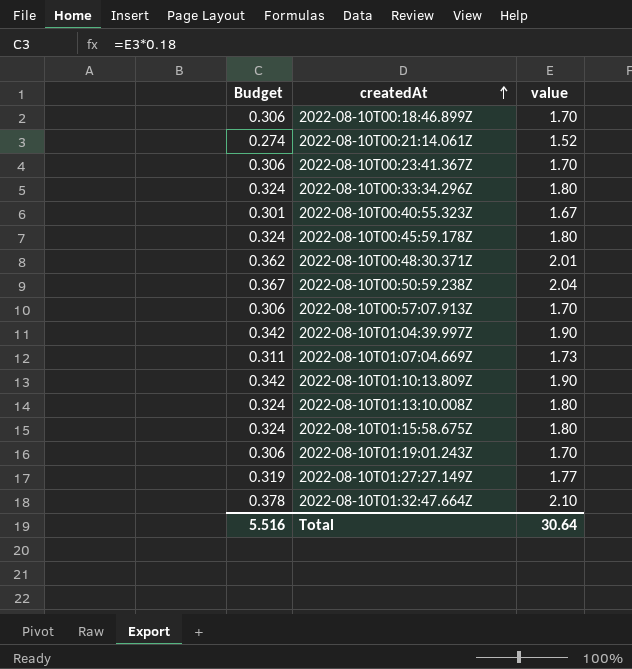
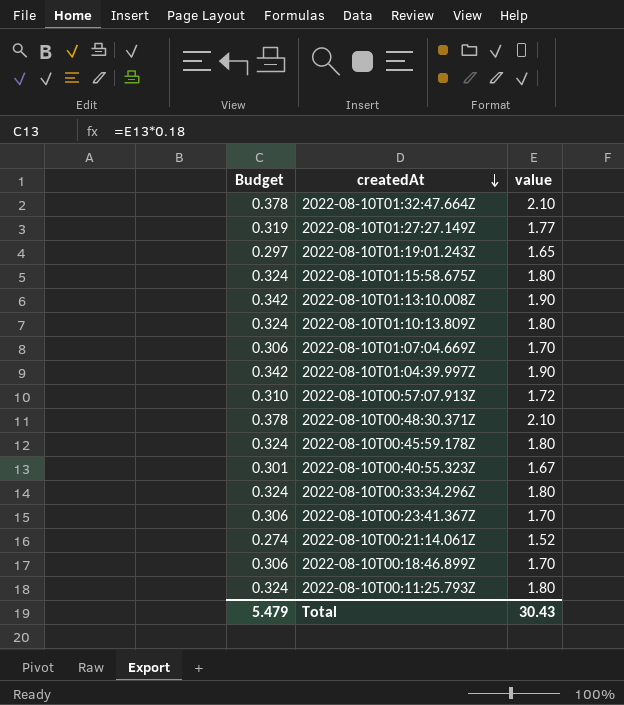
row order: createdAt ascending -> createdAt descending
row 2022-08-10T00:50:59.238Z: 0.367 | 2.04 -> none
2022-08-10T01:19:01.243Z | Budget: 0.306 -> 0.297
2022-08-10T01:19:01.243Z | value: 1.70 -> 1.65
2022-08-10T01:13:10.008Z | Budget: 0.324 -> 0.342
2022-08-10T01:13:10.008Z | value: 1.80 -> 1.90
2022-08-10T01:10:13.809Z | Budget: 0.342 -> 0.324
2022-08-10T01:10:13.809Z | value: 1.90 -> 1.80
2022-08-10T01:07:04.669Z | Budget: 0.311 -> 0.306
2022-08-10T01:07:04.669Z | value: 1.73 -> 1.70
2022-08-10T00:57:07.913Z | Budget: 0.306 -> 0.310
2022-08-10T00:57:07.913Z | value: 1.70 -> 1.72
2022-08-10T00:48:30.371Z | Budget: 0.362 -> 0.378
2022-08-10T00:48:30.371Z | value: 2.01 -> 2.10
row 2022-08-10T00:11:25.793Z: none -> 0.324 | 1.80
Total | Budget: 5.516 -> 5.479
Total | value: 30.64 -> 30.43

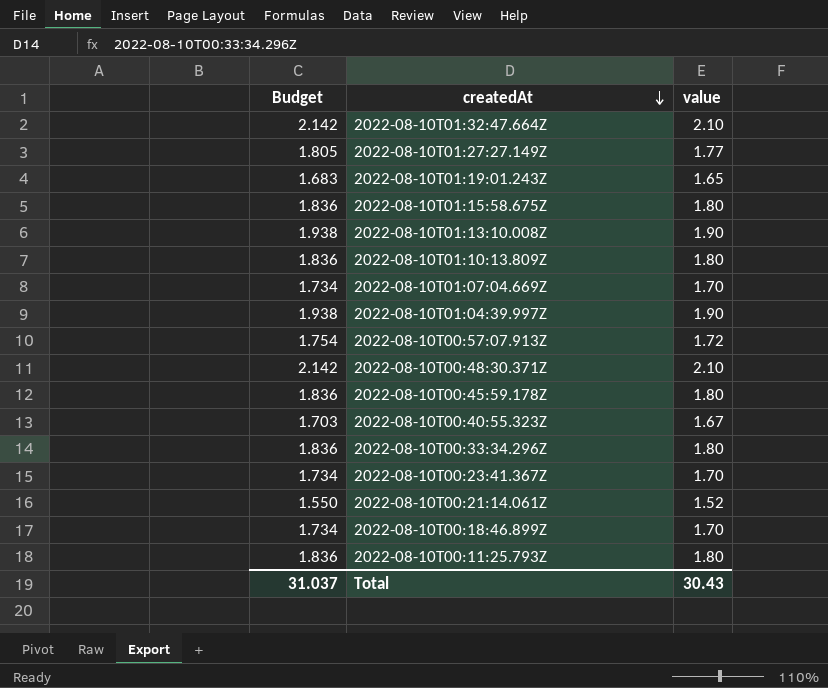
column Budget | formula: [value] * 0.18 -> [value] * 1.02
Total | Budget: 5.479 -> 31.037

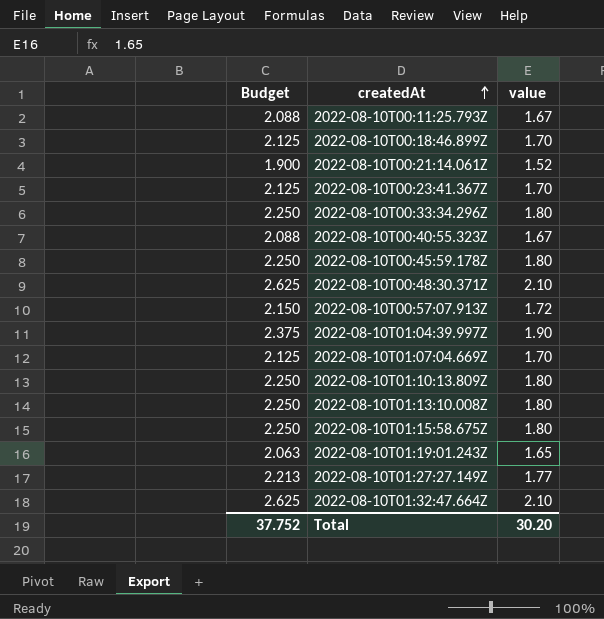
row order: createdAt descending -> createdAt ascending
column Budget | formula: [value] * 1.02 -> [value] * 1.25
2022-08-10T00:11:25.793Z | value: 1.80 -> 1.67
2022-08-10T01:13:10.008Z | value: 1.90 -> 1.80
Total | Budget: 31.037 -> 37.752
Total | value: 30.43 -> 30.20

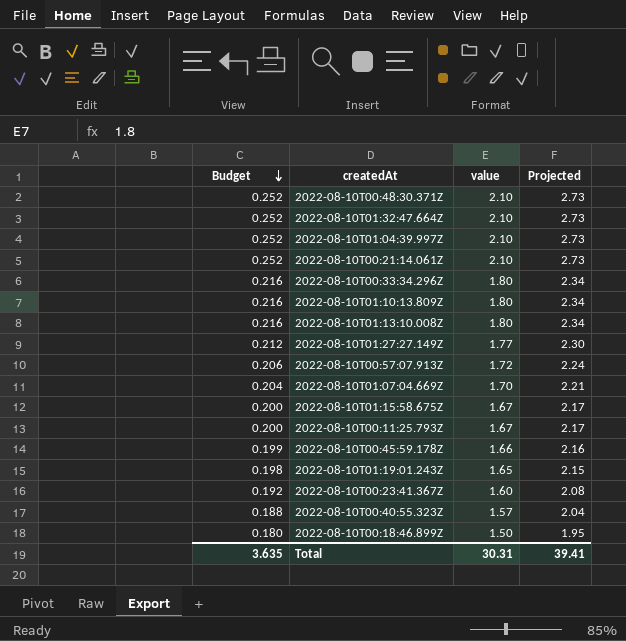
row order: createdAt ascending -> Budget descending
column Budget | formula: [value] * 1.25 -> [value] * 0.12
column Projected | formula: none -> [value] * 1.3
2022-08-10T01:04:39.997Z | value: 1.90 -> 2.10
2022-08-10T00:21:14.061Z | value: 1.52 -> 2.10
2022-08-10T01:15:58.675Z | value: 1.80 -> 1.67
2022-08-10T00:45:59.178Z | value: 1.80 -> 1.66
2022-08-10T00:23:41.367Z | value: 1.70 -> 1.60
2022-08-10T00:40:55.323Z | value: 1.67 -> 1.57
2022-08-10T00:18:46.899Z | value: 1.70 -> 1.50
Total | Budget: 37.752 -> 3.635
Total | value: 30.20 -> 30.31

